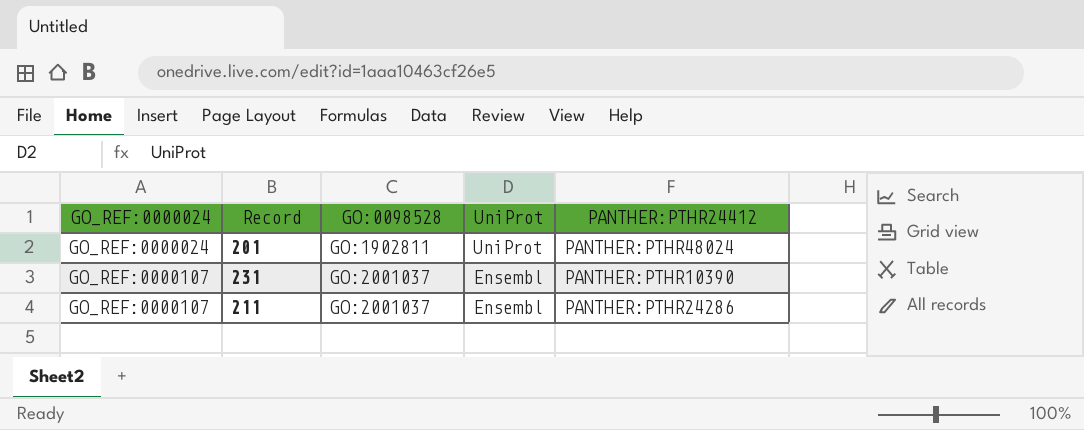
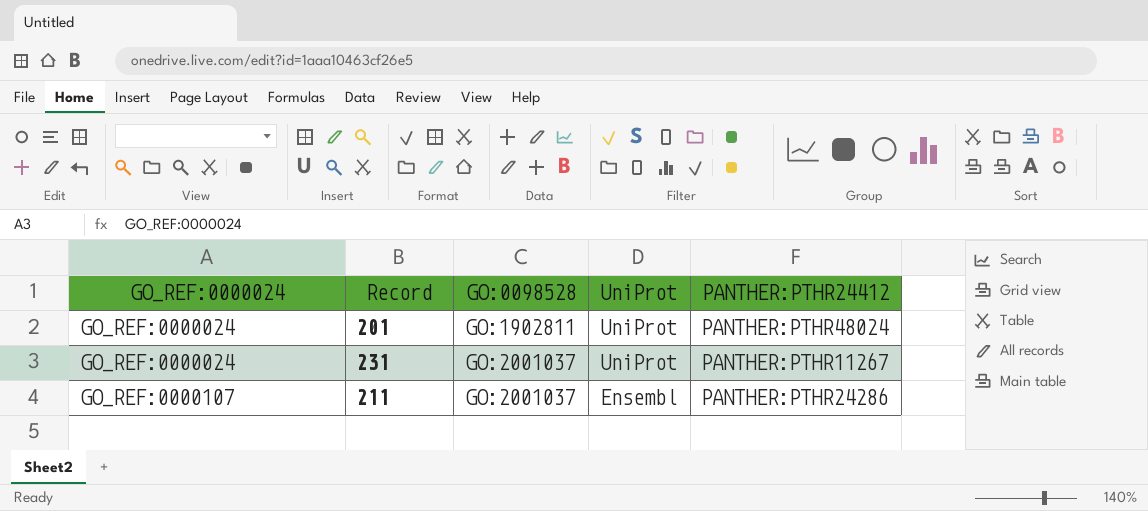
231 | GO_REF:0000024: GO_REF:0000107 -> GO_REF:0000024
231 | UniProt: Ensembl -> UniProt
231 | PANTHER:PTHR24412: PANTHER:PTHR10390 -> PANTHER:PTHR11267

